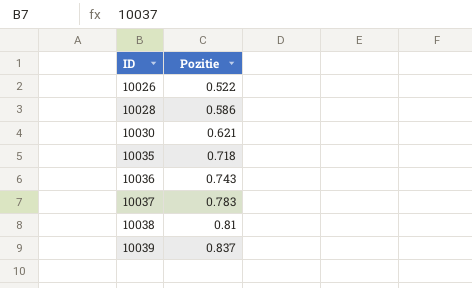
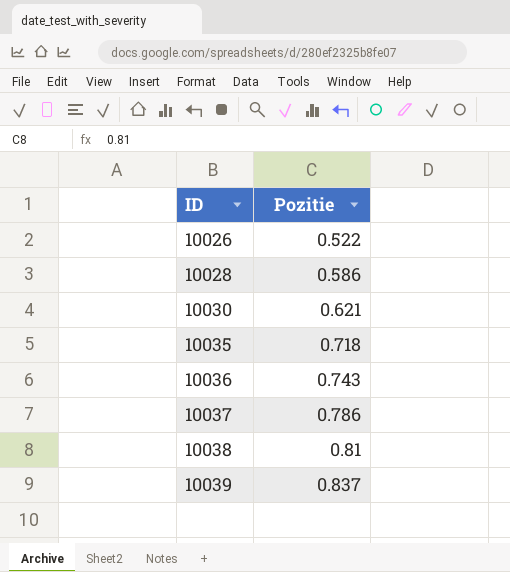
10037 | Pozitie: 0.783 -> 0.786

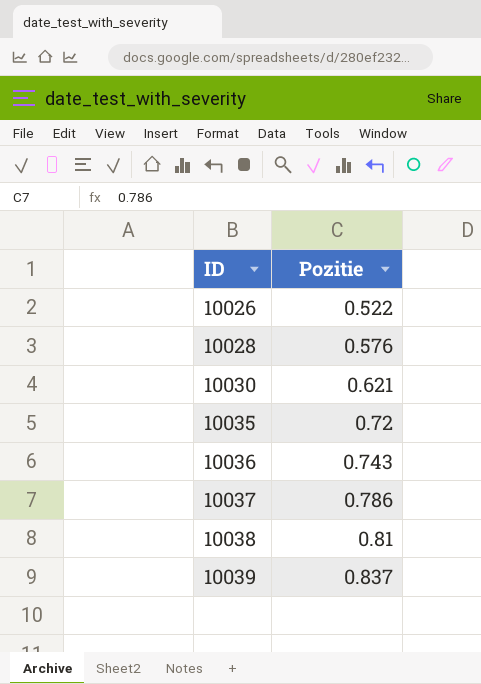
10028 | Pozitie: 0.586 -> 0.576
10035 | Pozitie: 0.718 -> 0.72

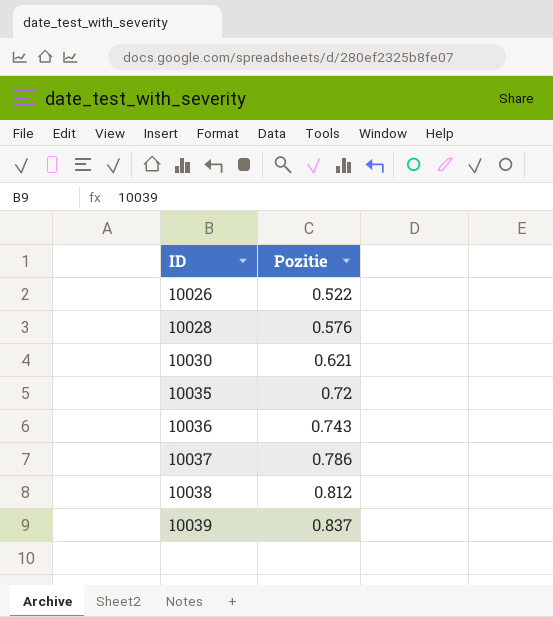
10038 | Pozitie: 0.81 -> 0.812

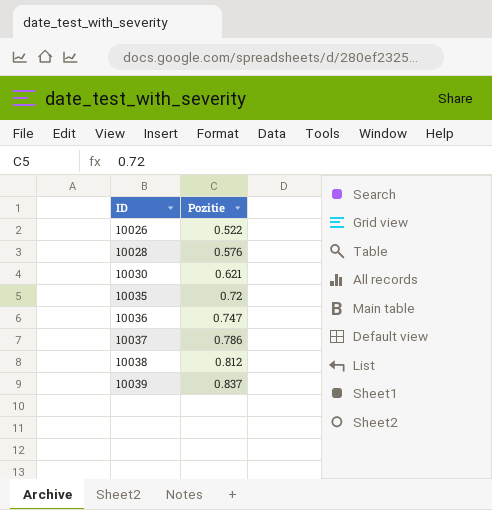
10036 | Pozitie: 0.743 -> 0.747

